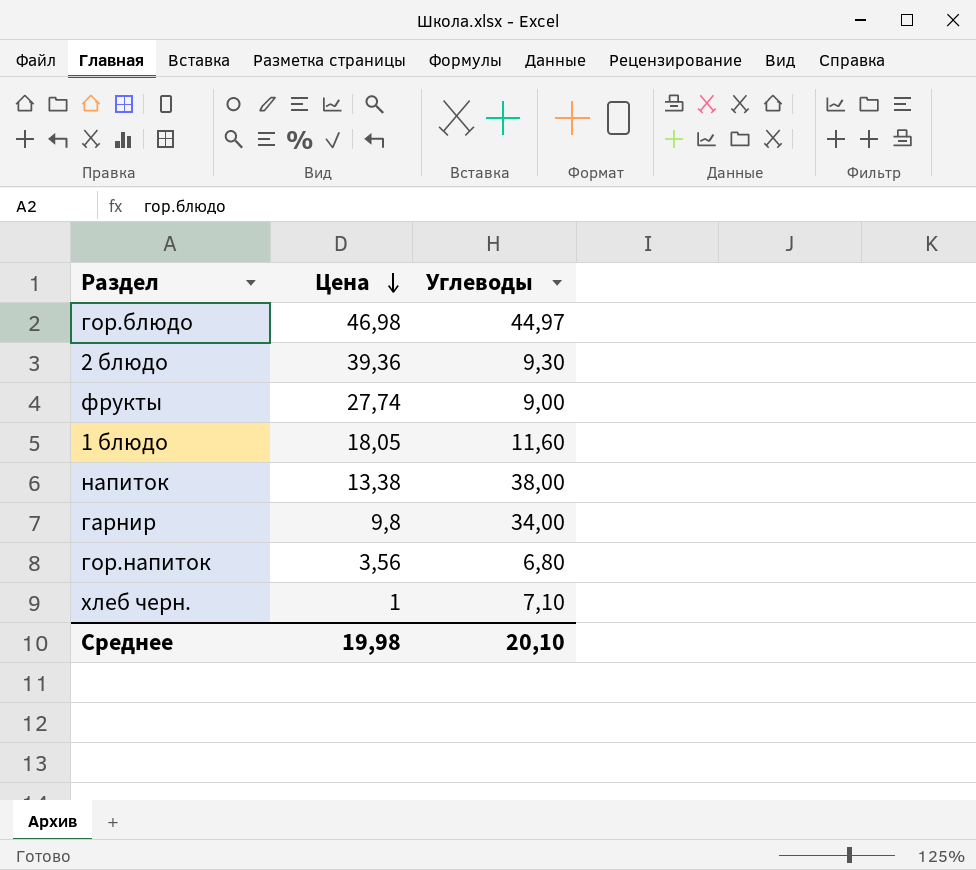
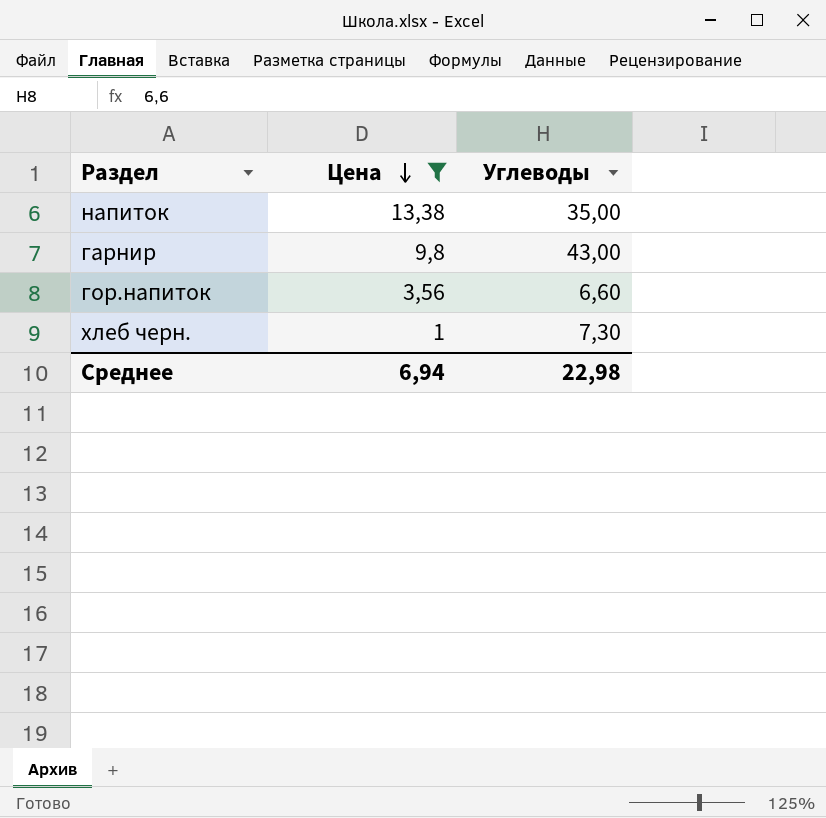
filter: none -> Цена <= 13,38
напиток | Углеводы: 38,00 -> 35,00
гарнир | Углеводы: 34,00 -> 43,00
гор.напиток | Углеводы: 6,80 -> 6,60
хлеб черн. | Углеводы: 7,10 -> 7,30
Среднее | Цена: 19,98 -> 6,94
Среднее | Углеводы: 20,10 -> 22,98

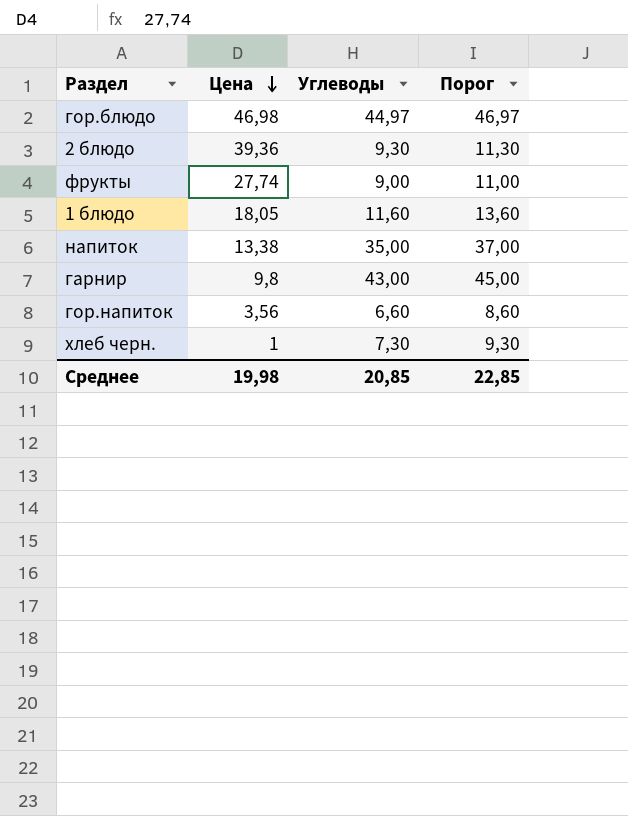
filter: Цена <= 13,38 -> none
column Порог | formula: none -> [Углеводы] + 2
Среднее | Цена: 6,94 -> 19,98
Среднее | Углеводы: 22,98 -> 20,85

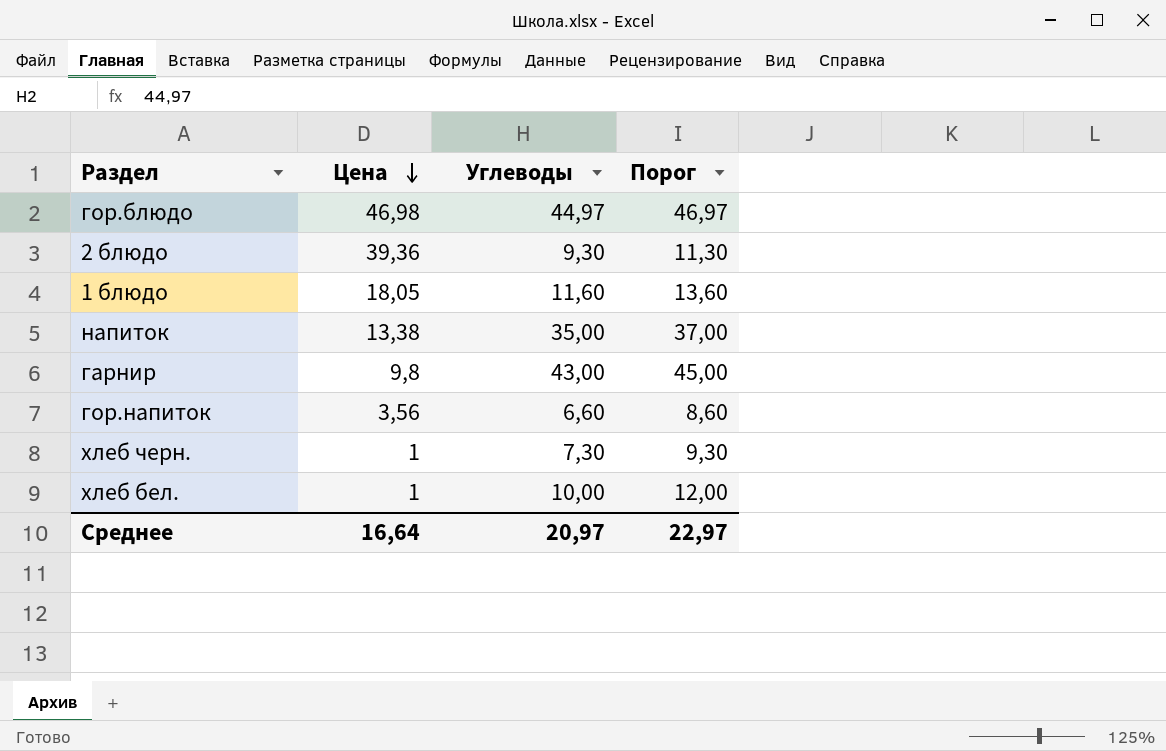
row фрукты: 27,74 | 9,00 | 11,00 -> none
row хлеб бел.: none -> 1 | 10,00 | 12,00
Среднее | Цена: 19,98 -> 16,64
Среднее | Углеводы: 20,85 -> 20,97
Среднее | Порог: 22,85 -> 22,97

